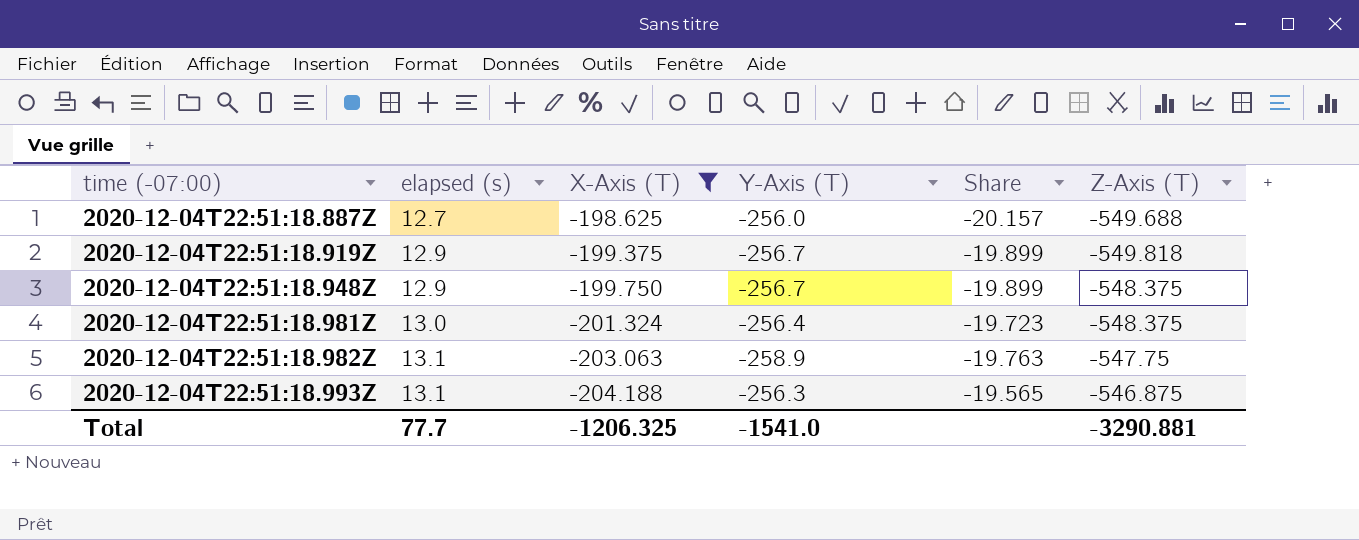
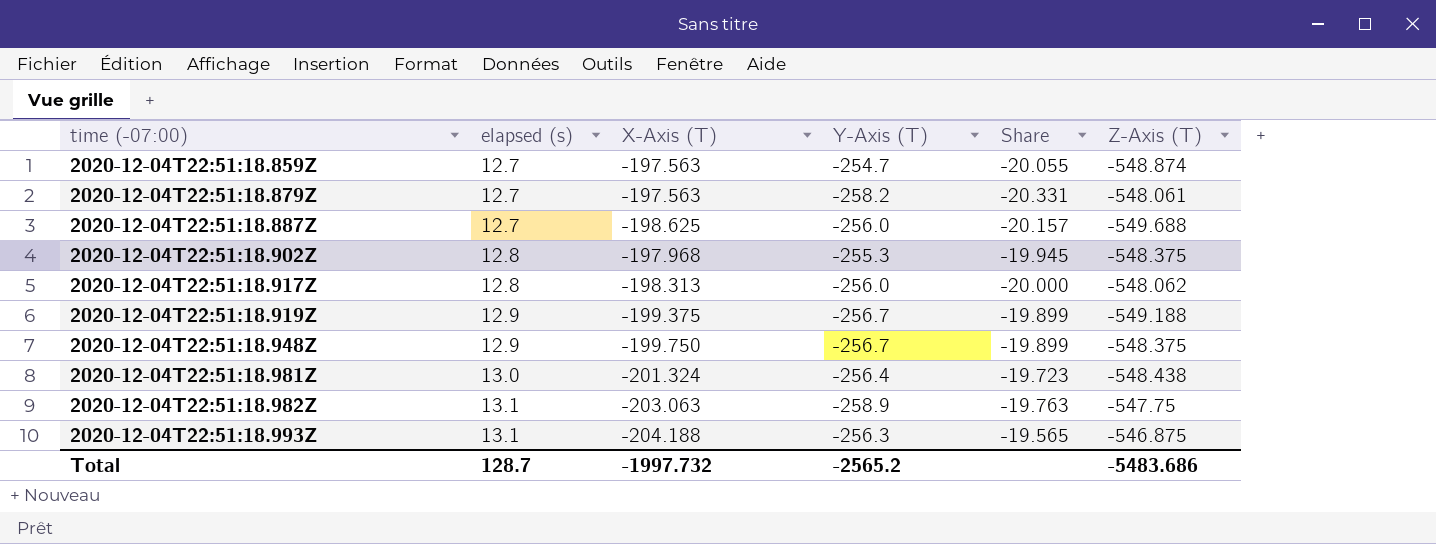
filter: X-Axis (T) <= -198.625 -> none
2020-12-04T22:51:18.919Z | Z-Axis (T): -549.818 -> -549.188
2020-12-04T22:51:18.981Z | Z-Axis (T): -548.375 -> -548.438
Total | elapsed (s): 77.7 -> 128.7
Total | X-Axis (T): -1206.325 -> -1997.732
Total | Y-Axis (T): -1541.0 -> -2565.2
Total | Z-Axis (T): -3290.881 -> -5483.686

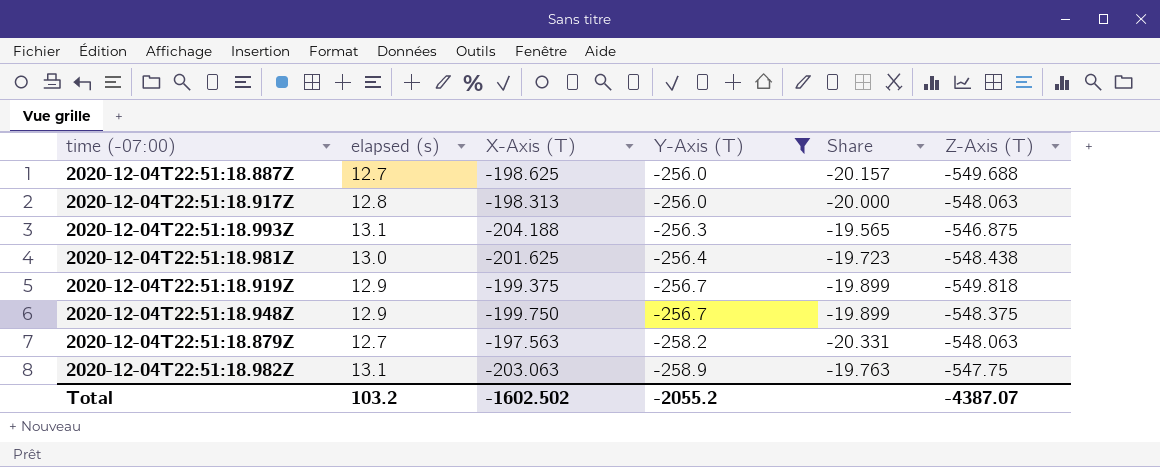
filter: none -> Y-Axis (T) <= -256.0
row order: time (-07:00) ascending -> Y-Axis (T) descending
2020-12-04T22:51:18.917Z | Z-Axis (T): -548.062 -> -548.063
2020-12-04T22:51:18.981Z | X-Axis (T): -201.324 -> -201.625
2020-12-04T22:51:18.919Z | Z-Axis (T): -549.188 -> -549.818
2020-12-04T22:51:18.879Z | Z-Axis (T): -548.061 -> -548.063
Total | elapsed (s): 128.7 -> 103.2
Total | X-Axis (T): -1997.732 -> -1602.502
Total | Y-Axis (T): -2565.2 -> -2055.2
Total | Z-Axis (T): -5483.686 -> -4387.07

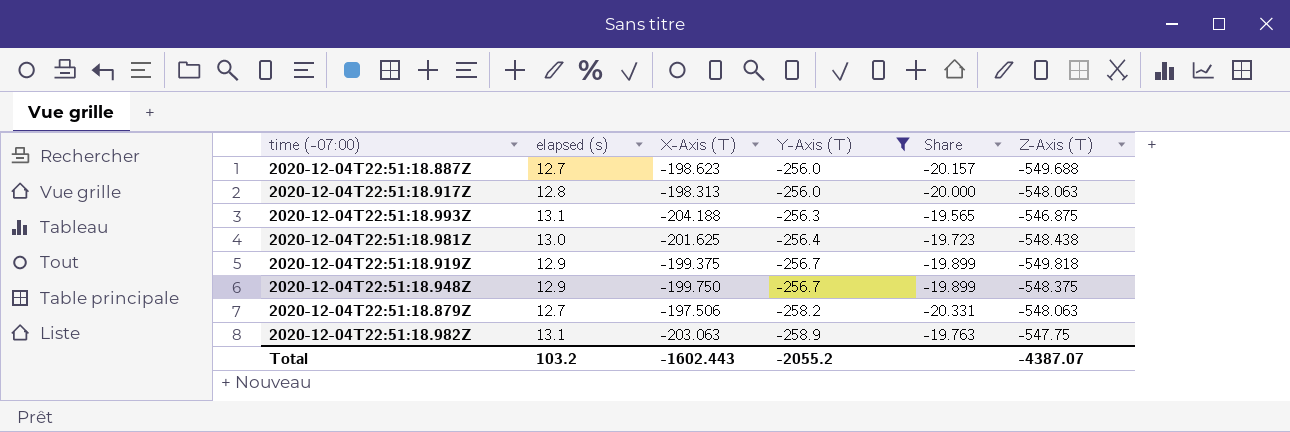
2020-12-04T22:51:18.887Z | X-Axis (T): -198.625 -> -198.623
2020-12-04T22:51:18.879Z | X-Axis (T): -197.563 -> -197.506
Total | X-Axis (T): -1602.502 -> -1602.443

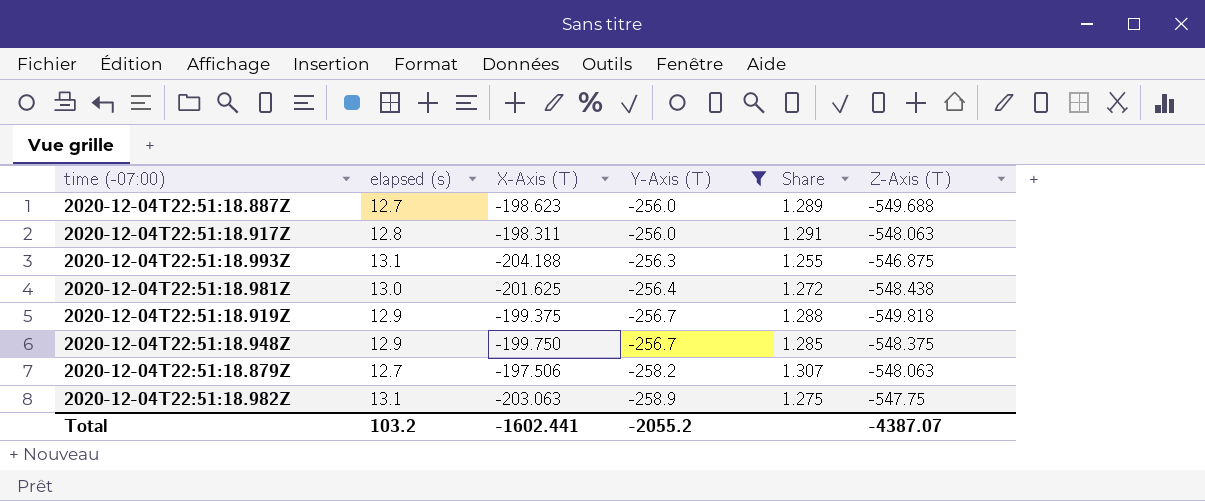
column Share | formula: [Y-Axis (T)] / [elapsed (s)] -> [Y-Axis (T)] / [X-Axis (T)]
2020-12-04T22:51:18.917Z | X-Axis (T): -198.313 -> -198.311
Total | X-Axis (T): -1602.443 -> -1602.441

